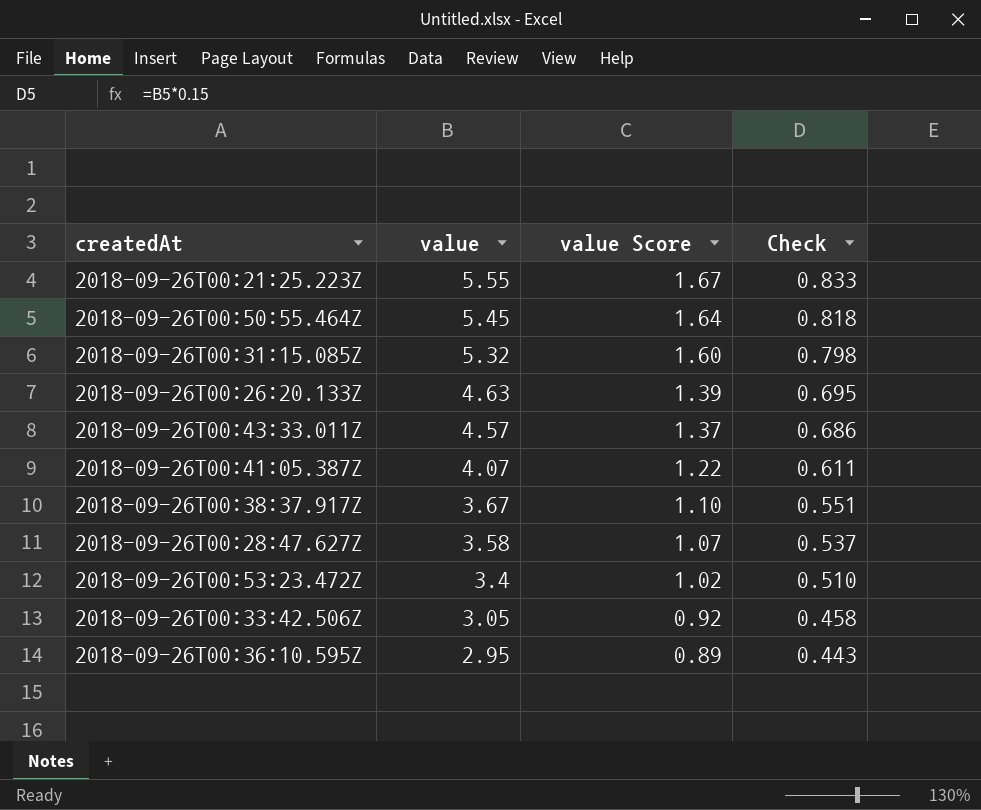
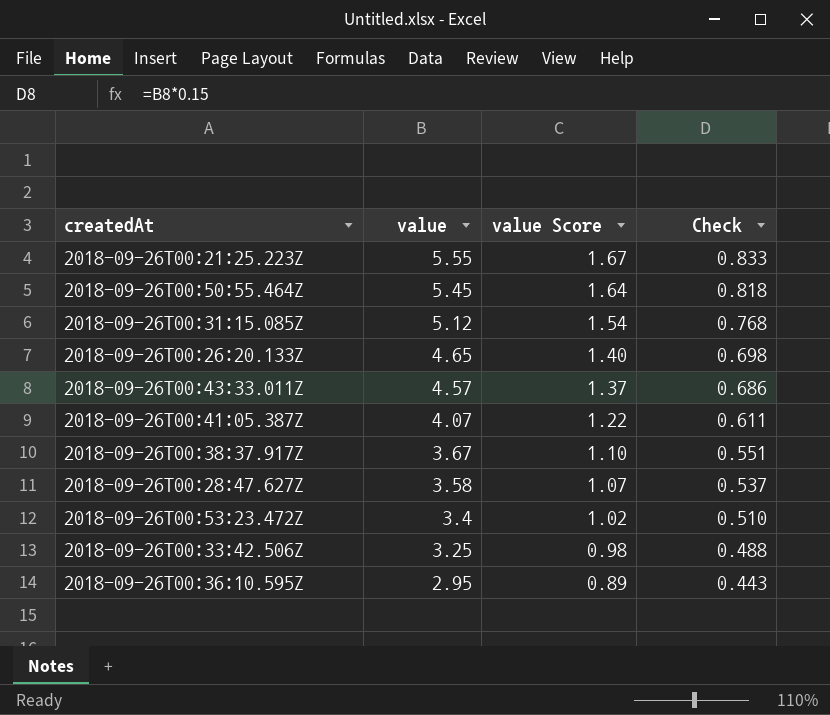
2018-09-26T00:31:15.085Z | value: 5.32 -> 5.12
2018-09-26T00:31:15.085Z | value Score: 1.60 -> 1.54
2018-09-26T00:31:15.085Z | Check: 0.798 -> 0.768
2018-09-26T00:26:20.133Z | value: 4.63 -> 4.65
2018-09-26T00:26:20.133Z | value Score: 1.39 -> 1.40
2018-09-26T00:26:20.133Z | Check: 0.695 -> 0.698
2018-09-26T00:33:42.506Z | value: 3.05 -> 3.25
2018-09-26T00:33:42.506Z | value Score: 0.92 -> 0.98
2018-09-26T00:33:42.506Z | Check: 0.458 -> 0.488

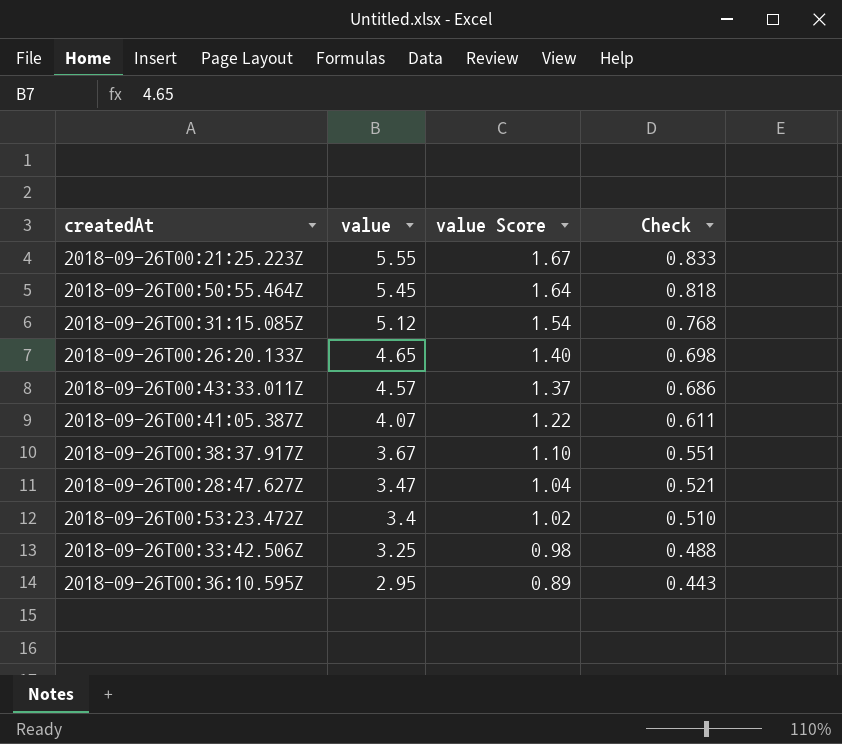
2018-09-26T00:28:47.627Z | value: 3.58 -> 3.47
2018-09-26T00:28:47.627Z | value Score: 1.07 -> 1.04
2018-09-26T00:28:47.627Z | Check: 0.537 -> 0.521

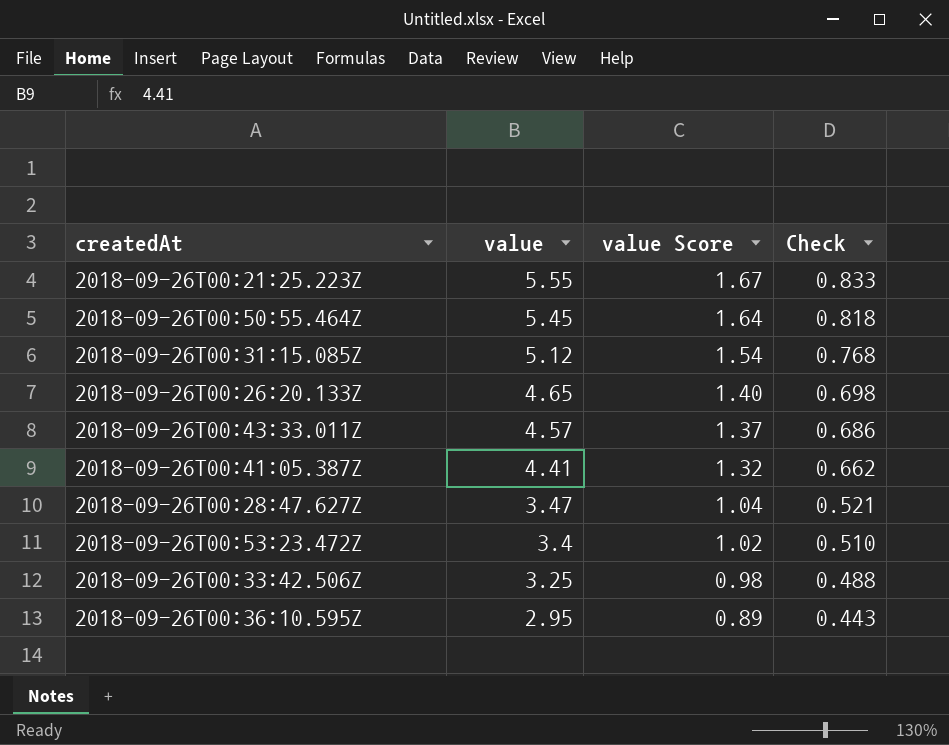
row 2018-09-26T00:38:37.917Z: 3.67 | 1.10 | 0.551 -> none
2018-09-26T00:41:05.387Z | value: 4.07 -> 4.41
2018-09-26T00:41:05.387Z | value Score: 1.22 -> 1.32
2018-09-26T00:41:05.387Z | Check: 0.611 -> 0.662

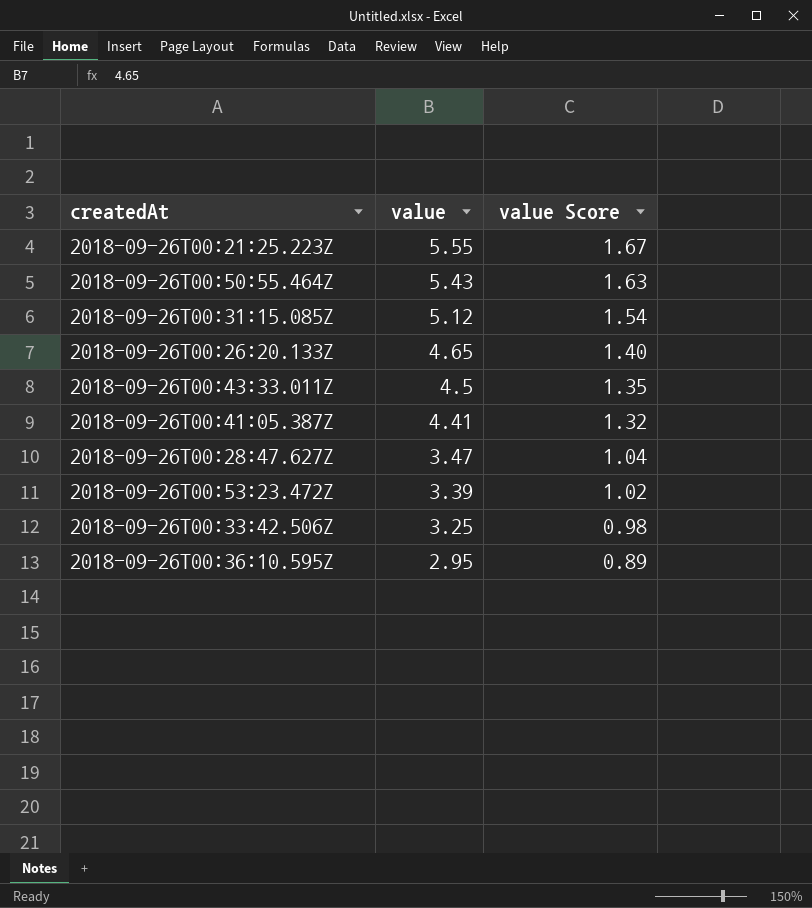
column Check | formula: [value] * 0.15 -> none
2018-09-26T00:50:55.464Z | value: 5.45 -> 5.43
2018-09-26T00:50:55.464Z | value Score: 1.64 -> 1.63
2018-09-26T00:43:33.011Z | value: 4.57 -> 4.5
2018-09-26T00:43:33.011Z | value Score: 1.37 -> 1.35
2018-09-26T00:53:23.472Z | value: 3.4 -> 3.39

